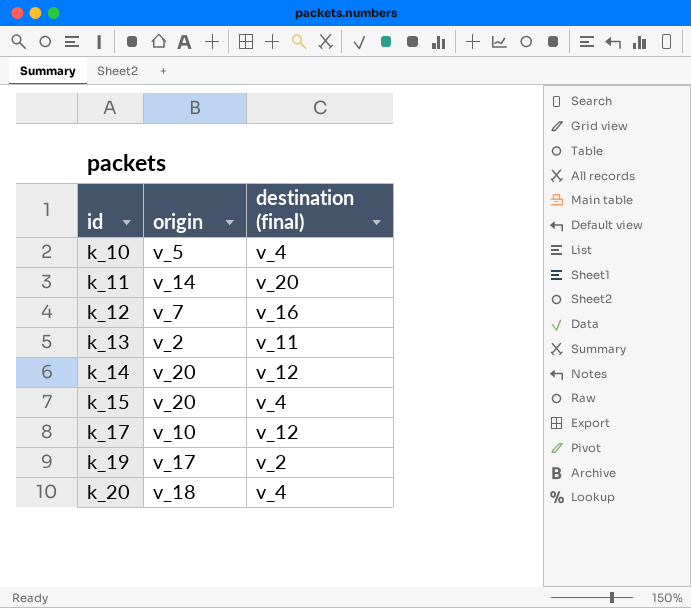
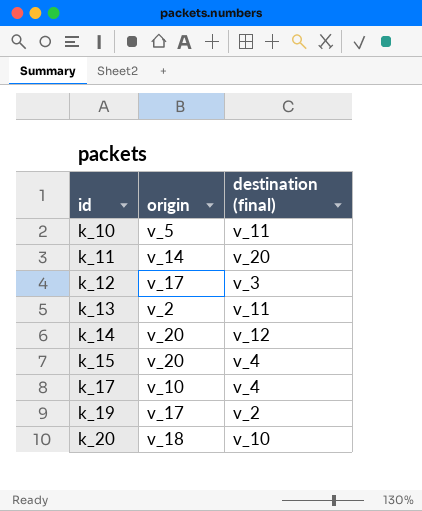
k_10 | destination (final): v_4 -> v_11
k_12 | origin: v_7 -> v_17
k_12 | destination (final): v_16 -> v_3
k_17 | destination (final): v_12 -> v_4
k_20 | destination (final): v_4 -> v_10

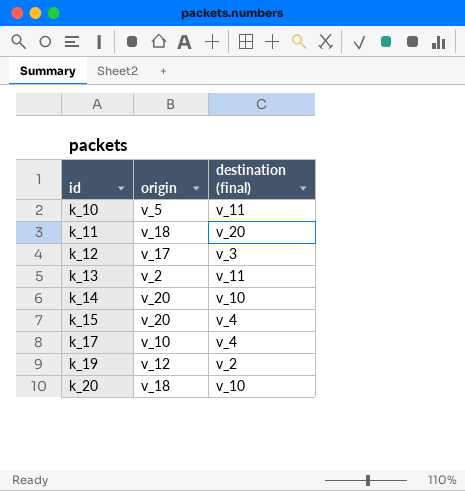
k_11 | origin: v_14 -> v_18
k_14 | destination (final): v_12 -> v_10
k_19 | origin: v_17 -> v_12

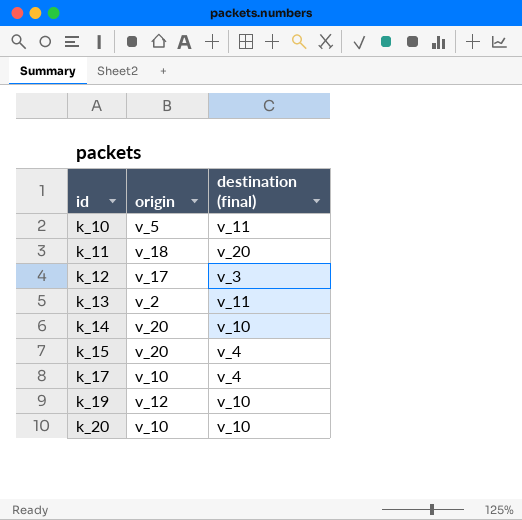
k_19 | destination (final): v_2 -> v_10
k_20 | origin: v_18 -> v_10

